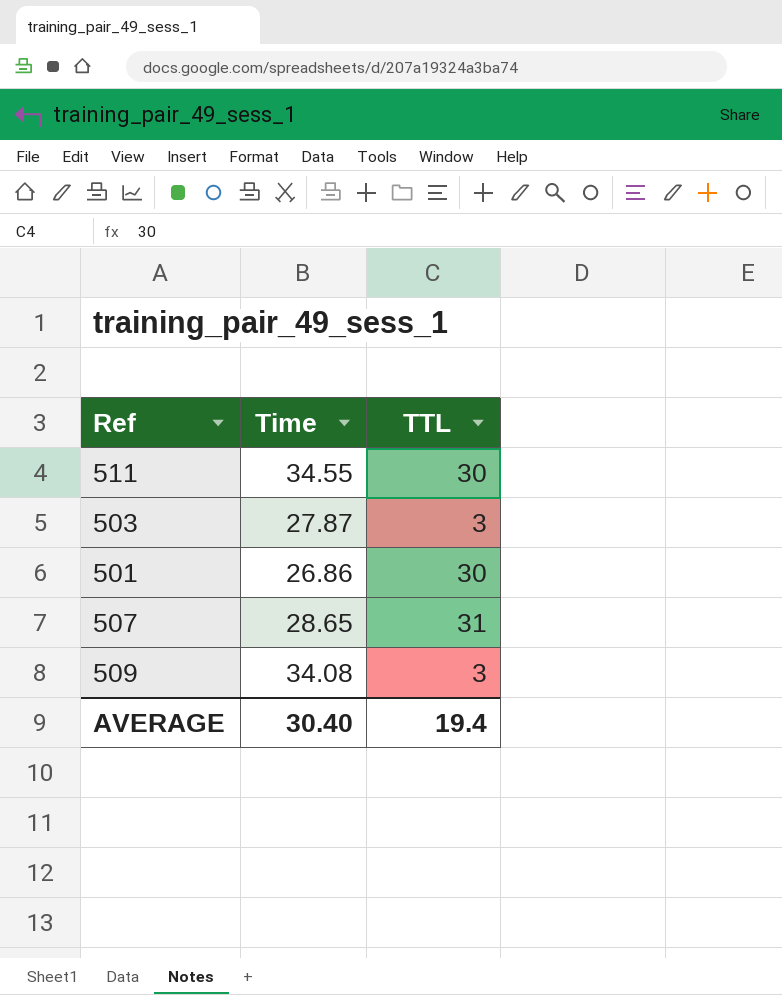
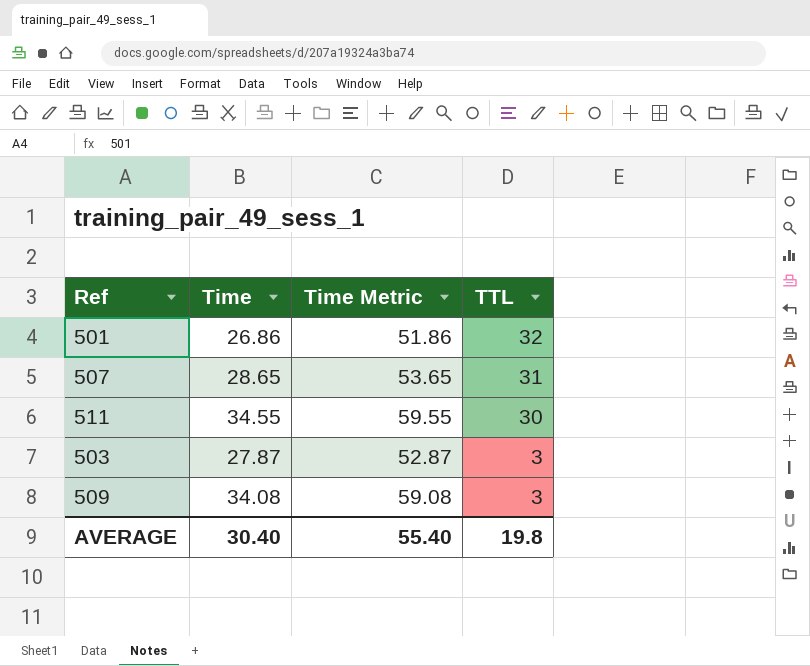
row order: none -> TTL descending
column Time Metric | formula: none -> [Time] + 25
501 | TTL: 30 -> 32
AVERAGE | TTL: 19.4 -> 19.8

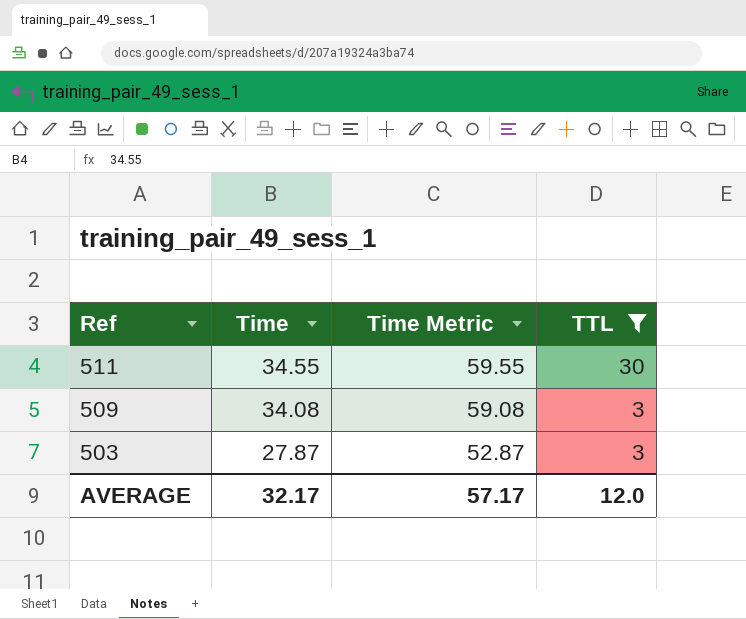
filter: none -> TTL <= 30
row order: TTL descending -> Ref descending
AVERAGE | Time: 30.40 -> 32.17
AVERAGE | Time Metric: 55.40 -> 57.17
AVERAGE | TTL: 19.8 -> 12.0

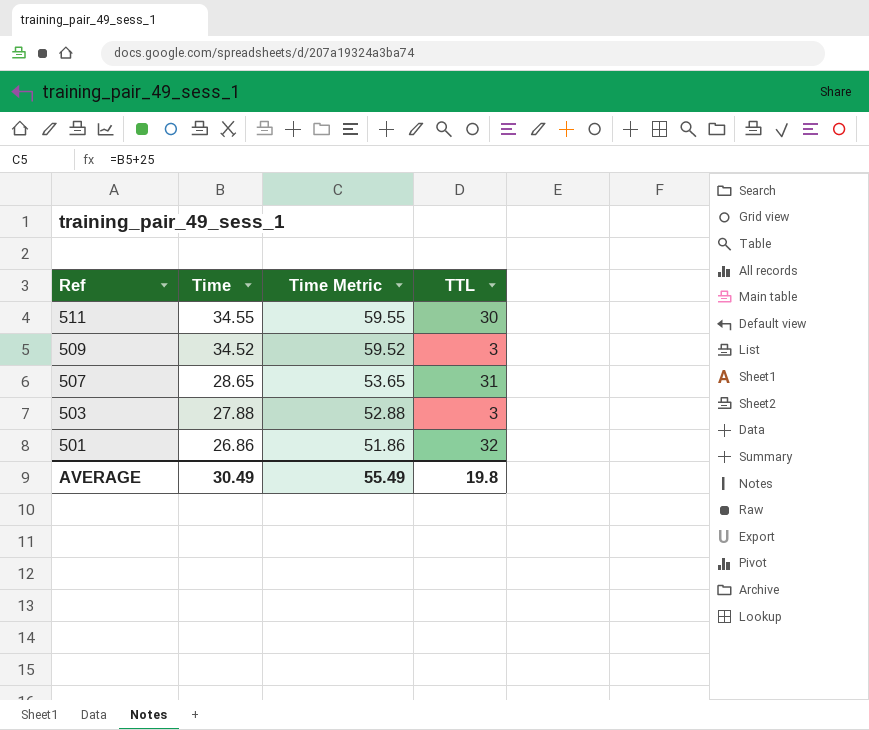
filter: TTL <= 30 -> none
509 | Time: 34.08 -> 34.52
509 | Time Metric: 59.08 -> 59.52
503 | Time: 27.87 -> 27.88
503 | Time Metric: 52.87 -> 52.88
AVERAGE | Time: 32.17 -> 30.49
AVERAGE | Time Metric: 57.17 -> 55.49
AVERAGE | TTL: 12.0 -> 19.8

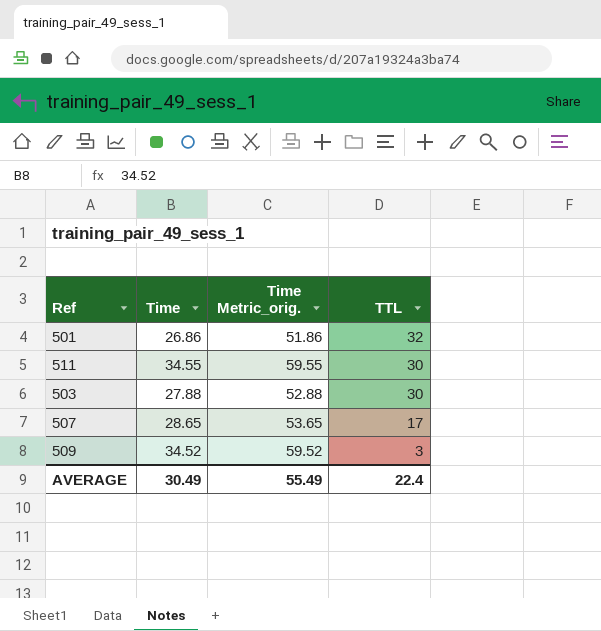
row order: Ref descending -> TTL descending
column name: Time Metric -> Time Metric_orig.
503 | TTL: 3 -> 30
507 | TTL: 31 -> 17
AVERAGE | TTL: 19.8 -> 22.4

